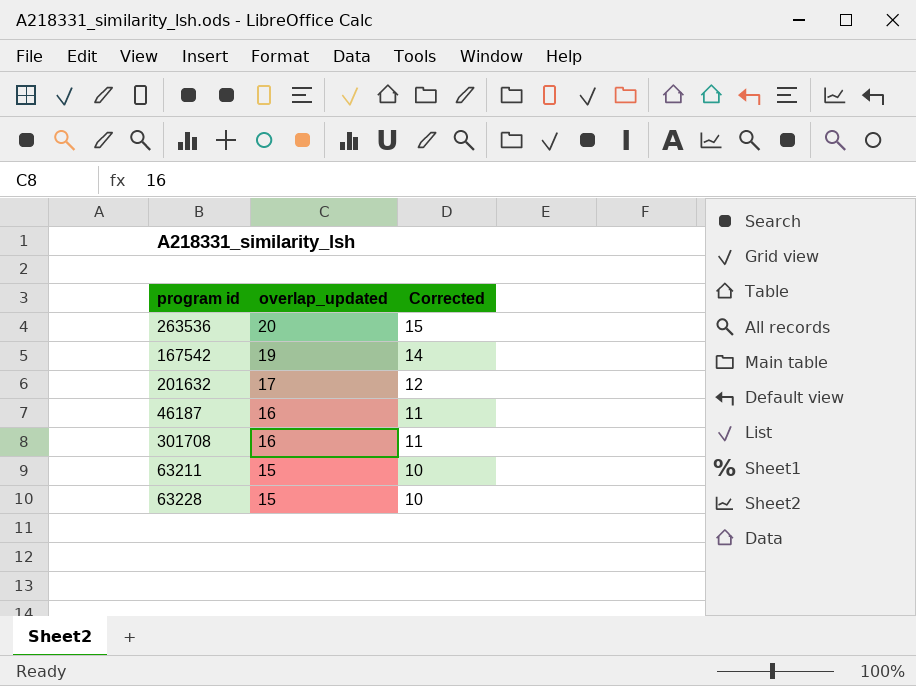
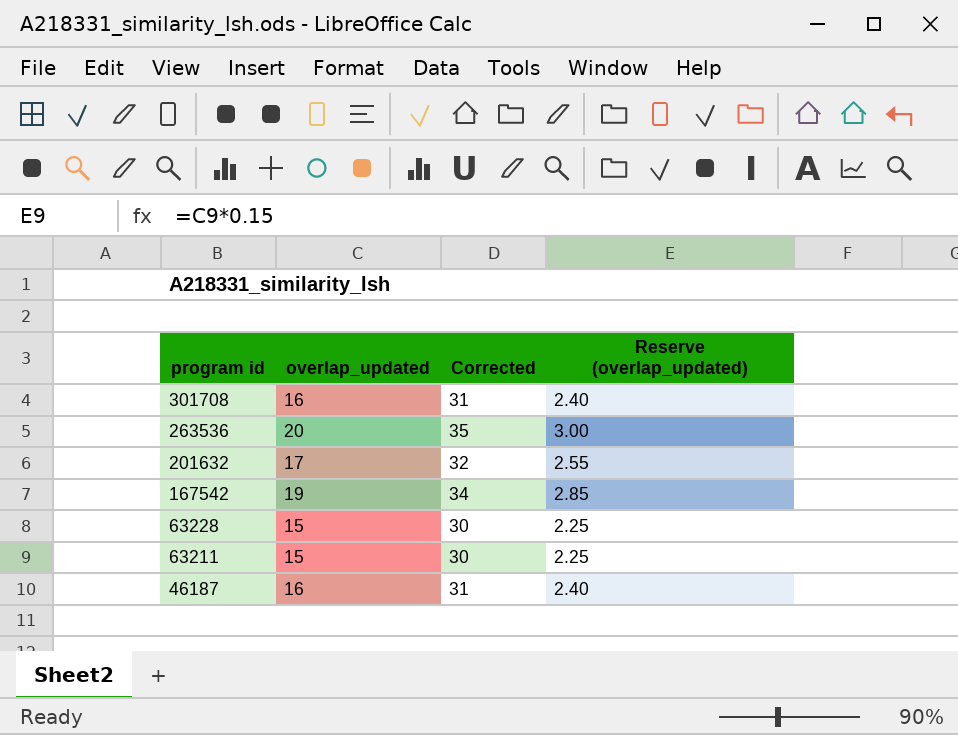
row order: overlap_updated descending -> program id descending
column Corrected | formula: [overlap_updated] - 5 -> [overlap_updated] + 15
column Reserve (overlap_updated) | formula: none -> [overlap_updated] * 0.15

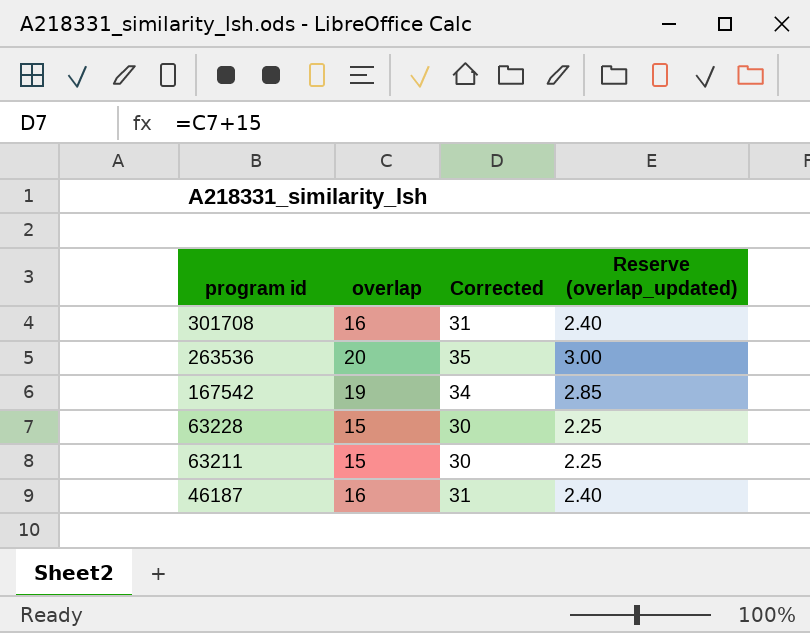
column name: overlap_updated -> overlap
row 201632: 17 | 32 | 2.55 -> none

